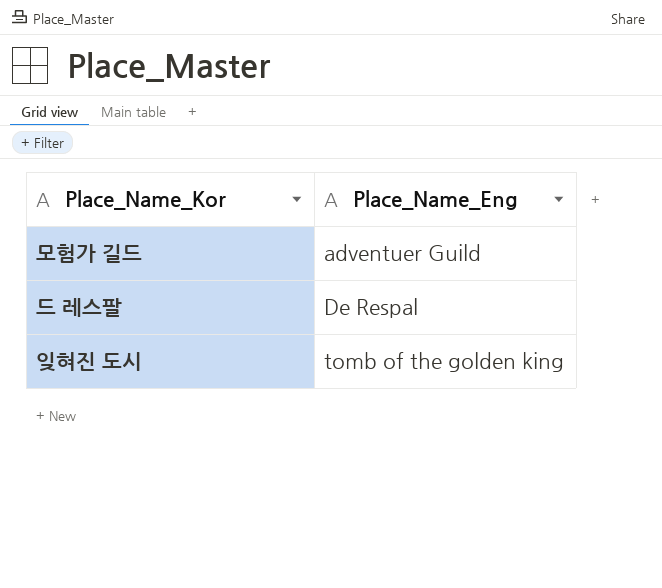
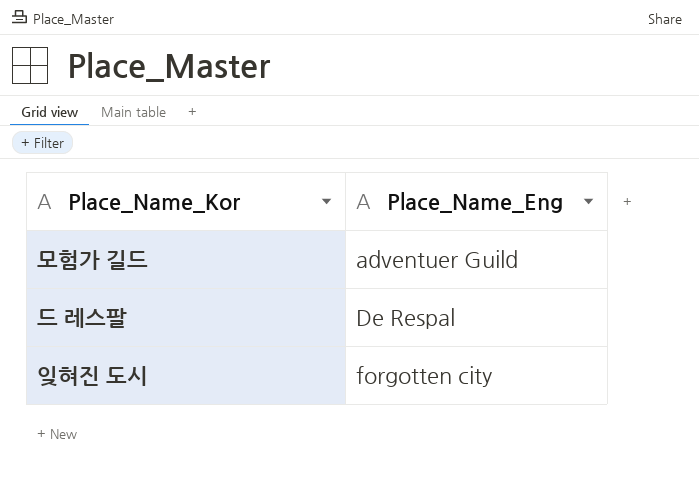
잊혀진 도시 | Place_Name_Eng: tomb of the golden king -> forgotten city

